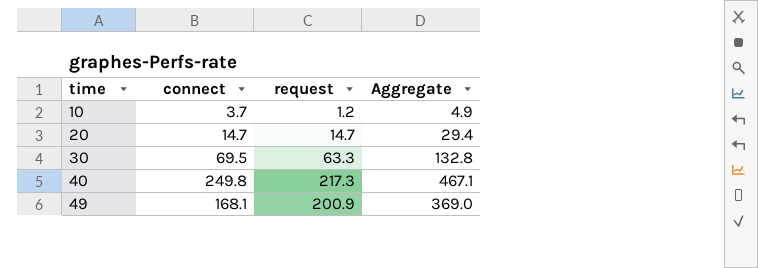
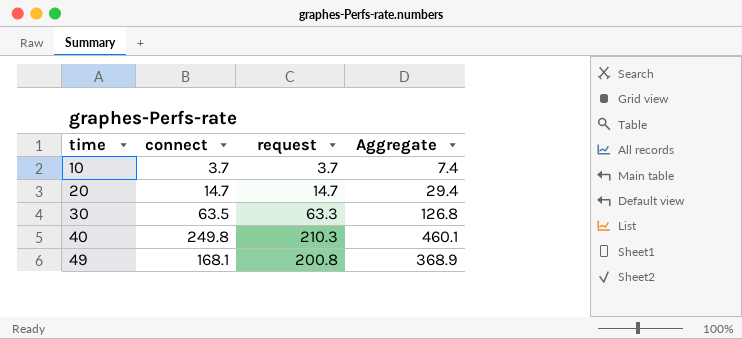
10 | request: 1.2 -> 3.7
10 | Aggregate: 4.9 -> 7.4
30 | connect: 69.5 -> 63.5
30 | Aggregate: 132.8 -> 126.8
40 | request: 217.3 -> 210.3
40 | Aggregate: 467.1 -> 460.1
49 | request: 200.9 -> 200.8
49 | Aggregate: 369.0 -> 368.9

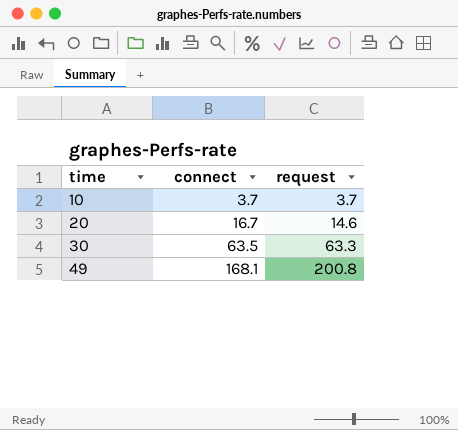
column Aggregate | formula: [connect] + [request] -> none
row 40: 249.8 | 210.3 | 460.1 -> none
20 | connect: 14.7 -> 16.7
20 | request: 14.7 -> 14.6

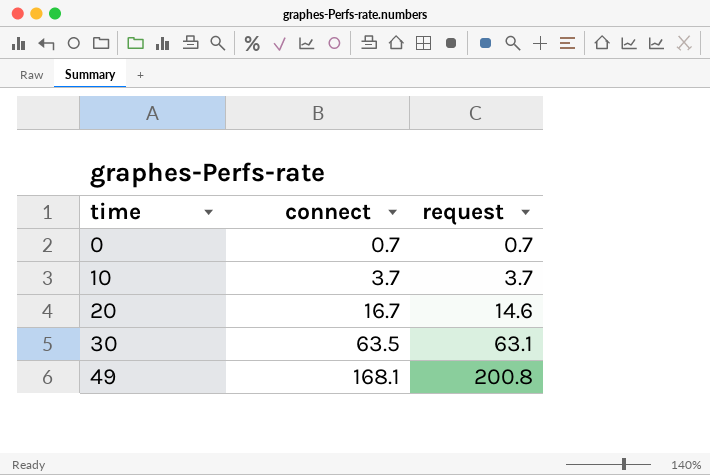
row 0: none -> 0.7 | 0.7
30 | request: 63.3 -> 63.1

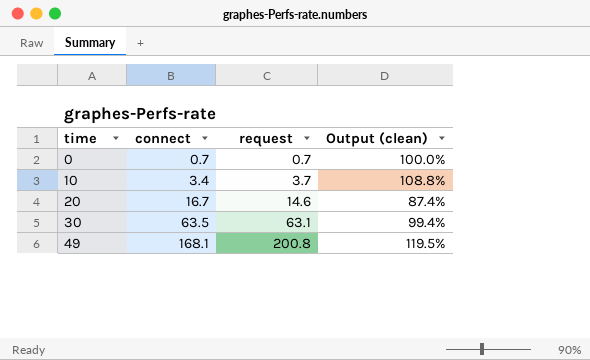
column Output (clean) | formula: none -> [request] / [connect]
10 | connect: 3.7 -> 3.4

